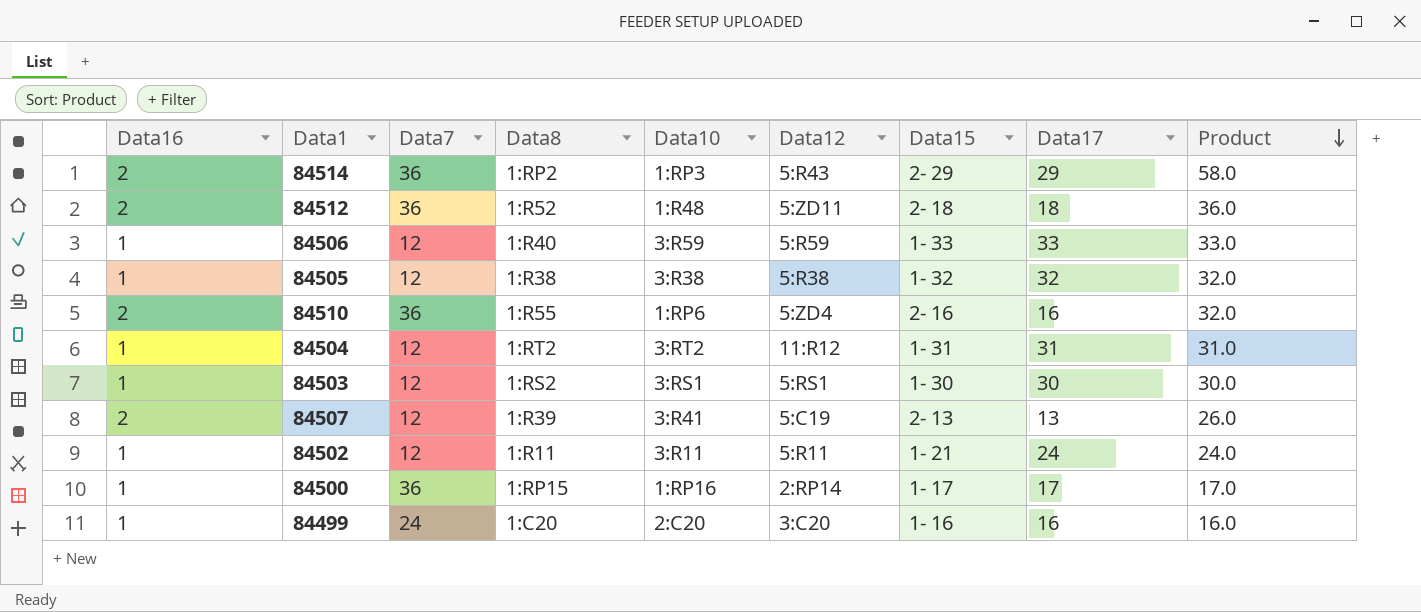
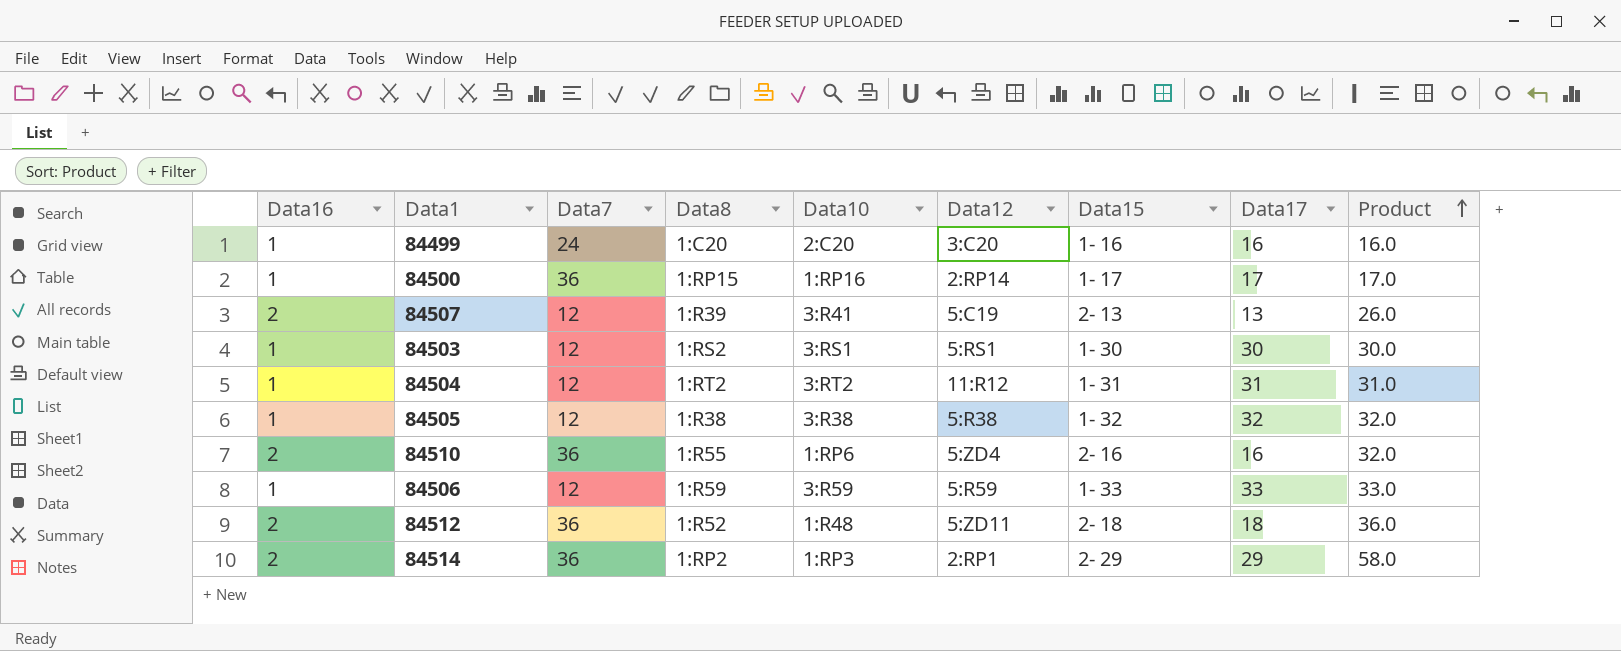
row order: Product descending -> Product ascending
row 84502: 1 | 12 | 1:R11 | 3:R11 | 5:R11 | 1- 21 | 24 | 24.0 -> none
84506 | Data8: 1:R40 -> 1:R59
84514 | Data12: 5:R43 -> 2:RP1

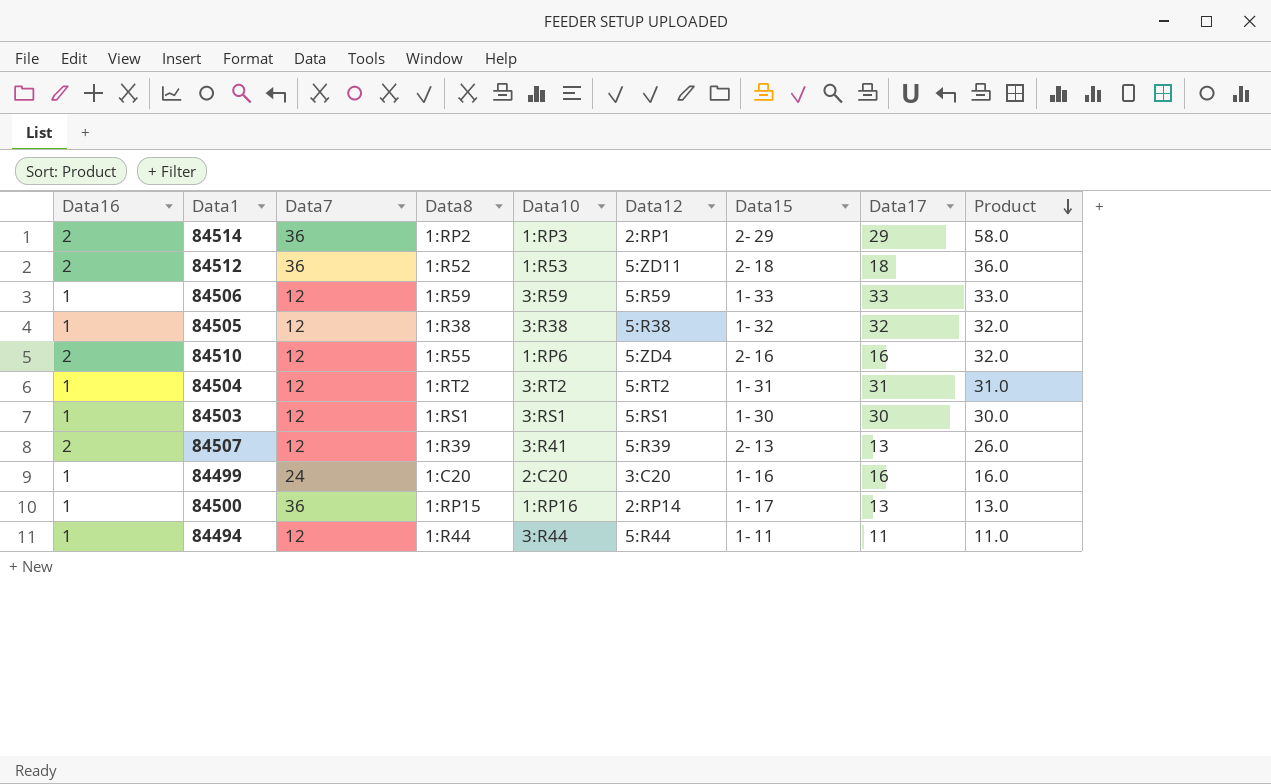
row order: Product ascending -> Product descending
84512 | Data10: 1:R48 -> 1:R53
84510 | Data7: 36 -> 12
84504 | Data12: 11:R12 -> 5:RT2
84503 | Data8: 1:RS2 -> 1:RS1
84507 | Data12: 5:C19 -> 5:R39
84500 | Data17: 17 -> 13
84500 | Product: 17.0 -> 13.0
row 84494: none -> 1 | 12 | 1:R44 | 3:R44 | 5:R44 | 1- 11 | 11 | 11.0

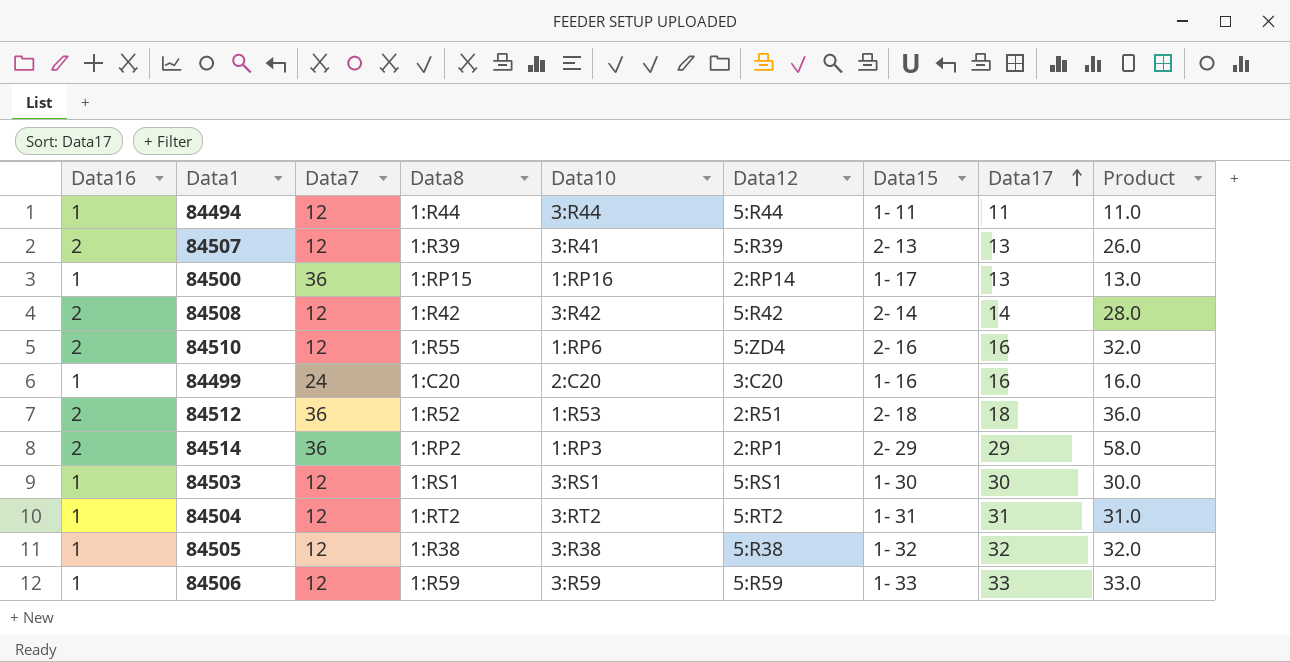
row order: Product descending -> Data17 ascending
row 84508: none -> 2 | 12 | 1:R42 | 3:R42 | 5:R42 | 2- 14 | 14 | 28.0
84512 | Data12: 5:ZD11 -> 2:R51

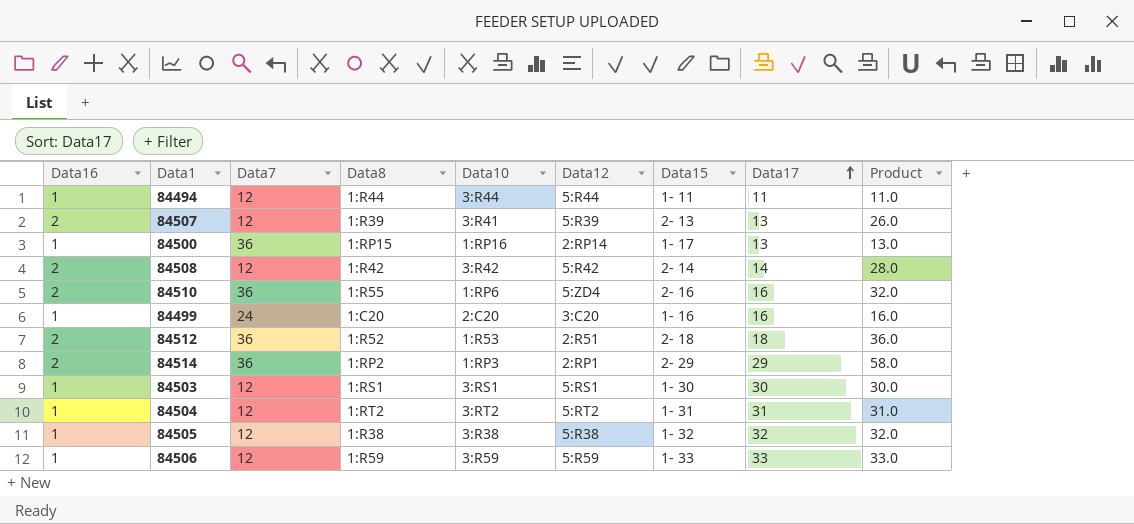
84510 | Data7: 12 -> 36

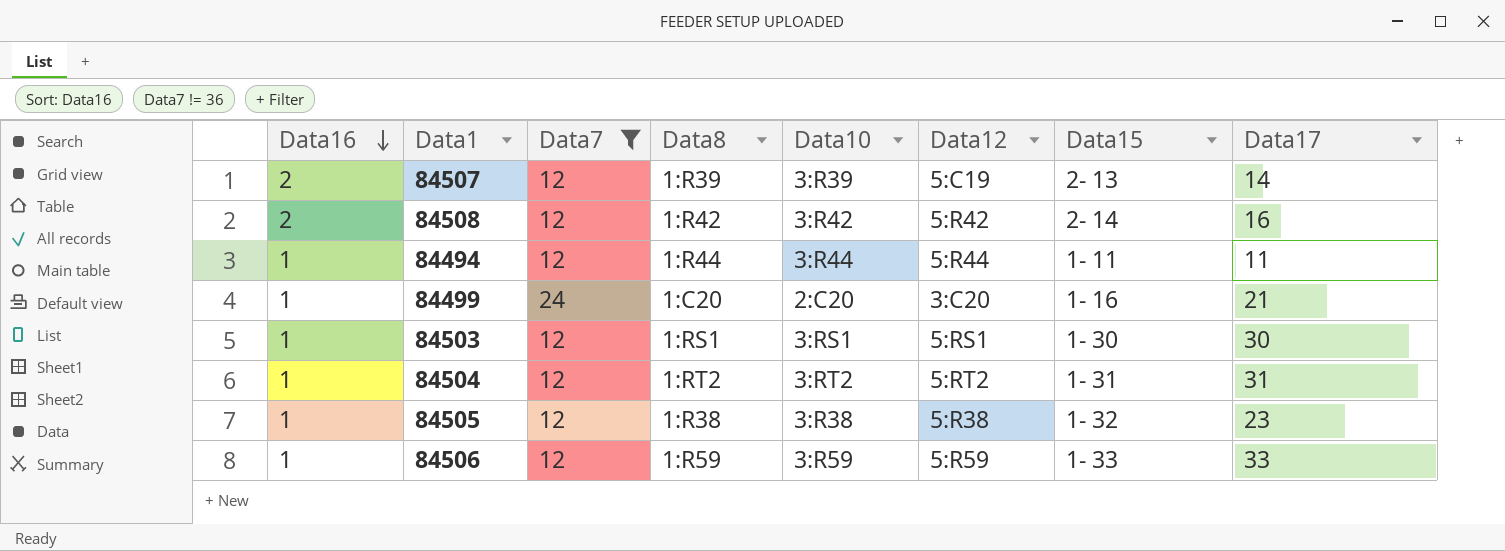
filter: none -> Data7 != 36
row order: Data17 ascending -> Data16 descending
column Product | formula: [Data16] * [Data17] -> none
84507 | Data10: 3:R41 -> 3:R39
84507 | Data12: 5:R39 -> 5:C19
84507 | Data17: 13 -> 14
84508 | Data17: 14 -> 16
84499 | Data17: 16 -> 21
84505 | Data17: 32 -> 23

